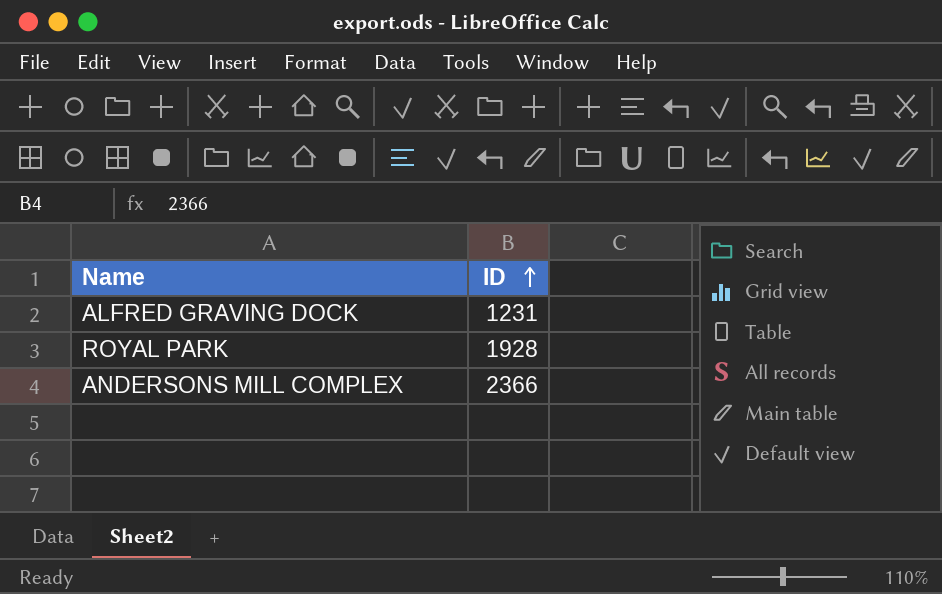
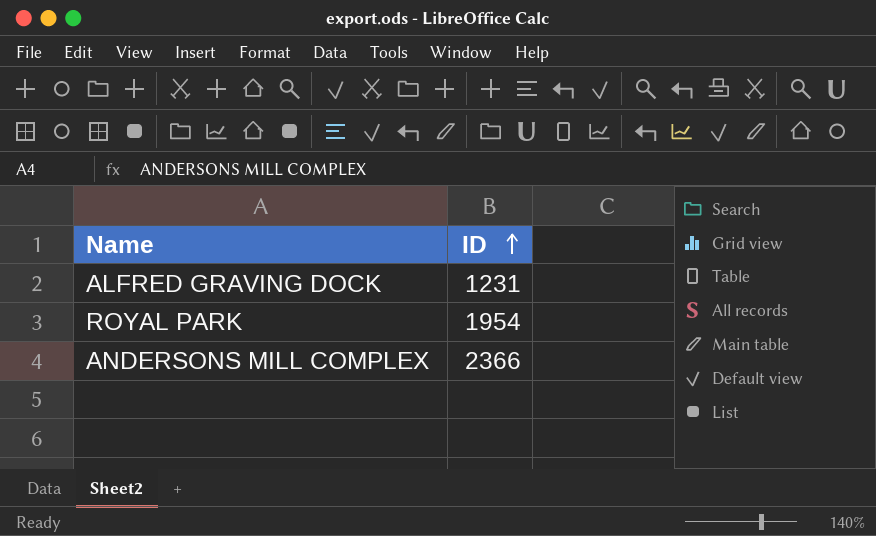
ROYAL PARK | ID: 1928 -> 1954

